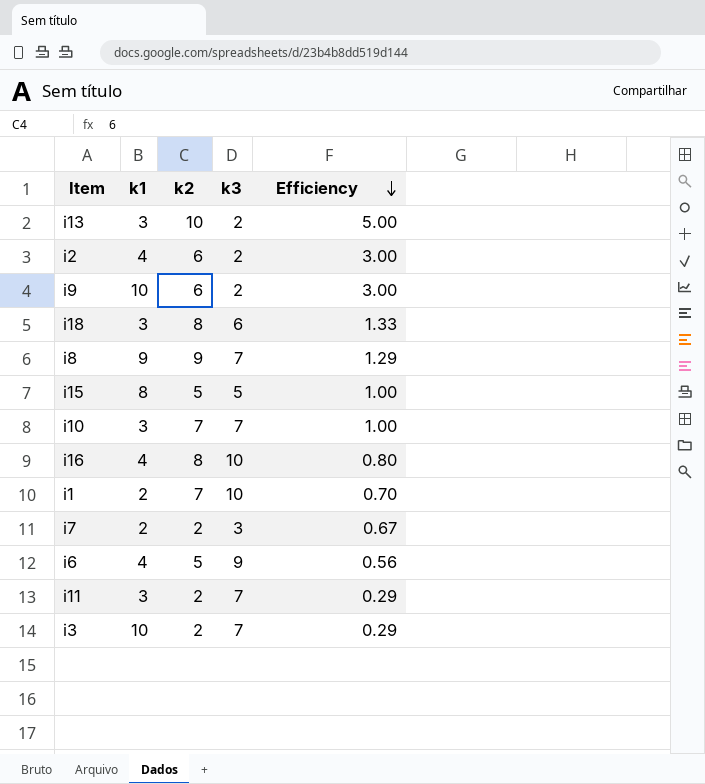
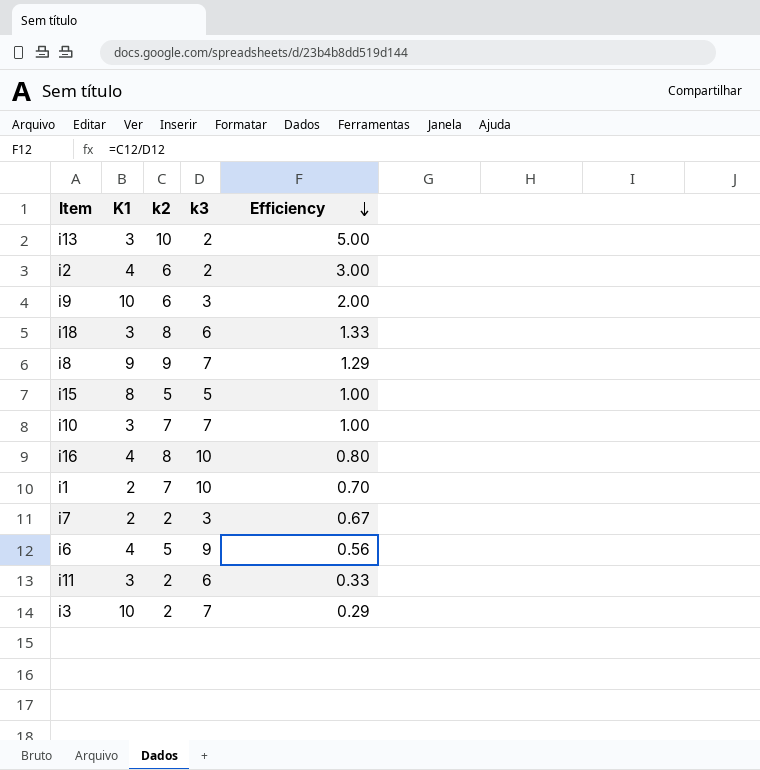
column name: k1 -> K1
i9 | k3: 2 -> 3
i9 | Efficiency: 3.00 -> 2.00
i11 | k3: 7 -> 6
i11 | Efficiency: 0.29 -> 0.33

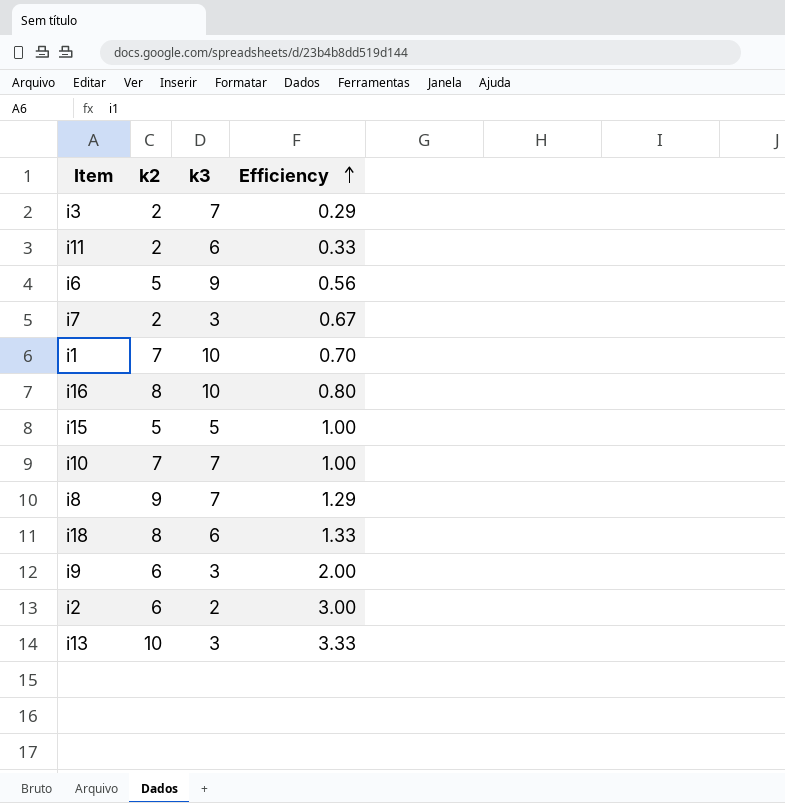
row order: Efficiency descending -> Efficiency ascending
column K1 | position: 2 -> none
i13 | k3: 2 -> 3
i13 | Efficiency: 5.00 -> 3.33

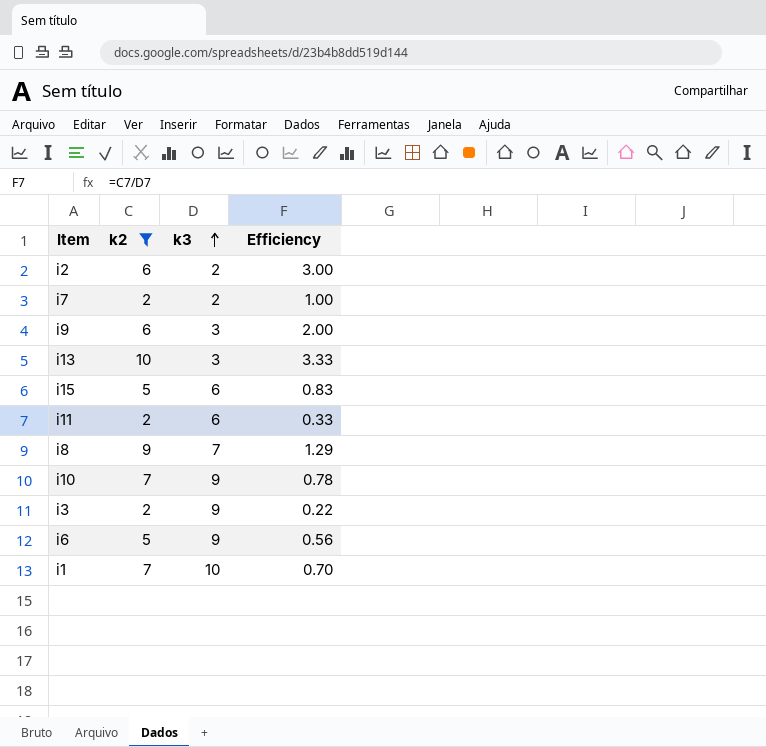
filter: none -> k2 != 8
row order: Efficiency ascending -> k3 ascending
i7 | k3: 3 -> 2
i7 | Efficiency: 0.67 -> 1.00
i15 | k3: 5 -> 6
i15 | Efficiency: 1.00 -> 0.83
i10 | k3: 7 -> 9
i10 | Efficiency: 1.00 -> 0.78
i3 | k3: 7 -> 9
i3 | Efficiency: 0.29 -> 0.22

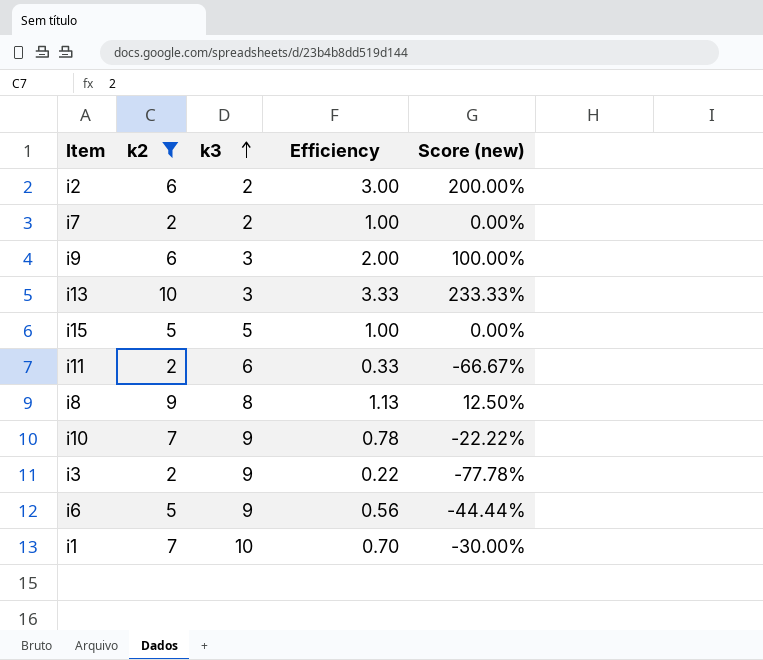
column Score (new) | formula: none -> ([k2] - [k3]) / [k3]
i15 | k3: 6 -> 5
i15 | Efficiency: 0.83 -> 1.00
i8 | k3: 7 -> 8
i8 | Efficiency: 1.29 -> 1.13

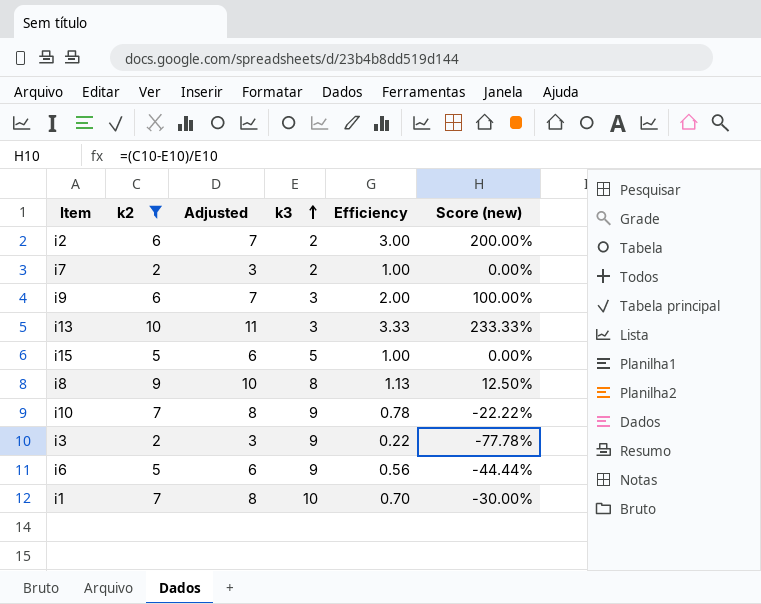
column Adjusted | formula: none -> [k2] + 1
row i11: 2 | 6 | 0.33 | -66.67% -> none

